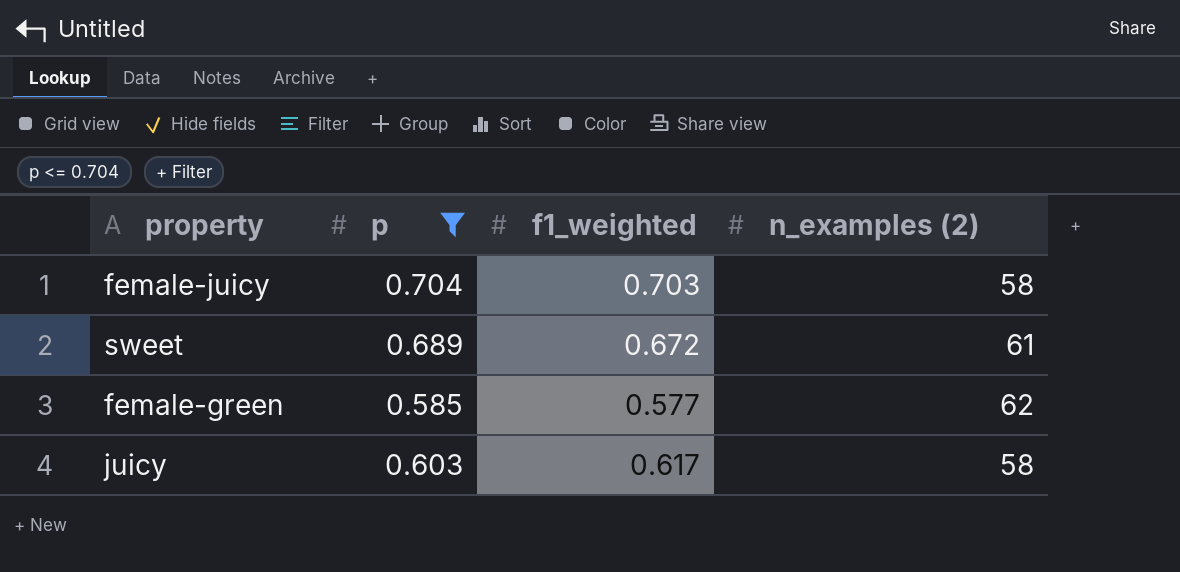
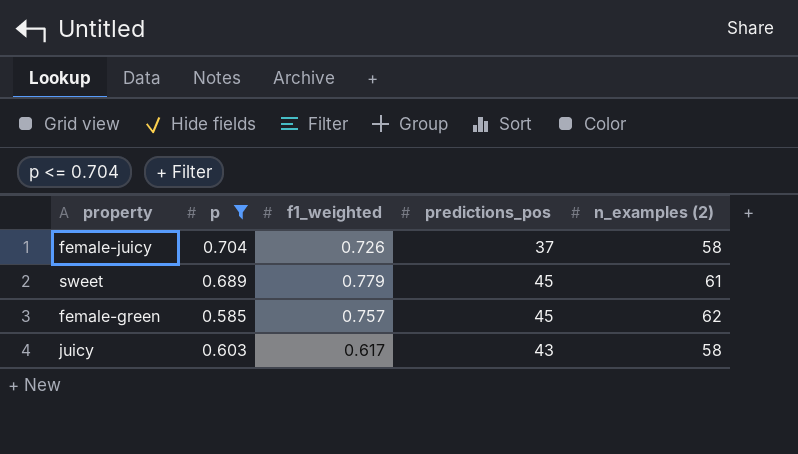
column predictions_pos | position: none -> 4
female-juicy | f1_weighted: 0.703 -> 0.726
sweet | f1_weighted: 0.672 -> 0.779
female-green | f1_weighted: 0.577 -> 0.757

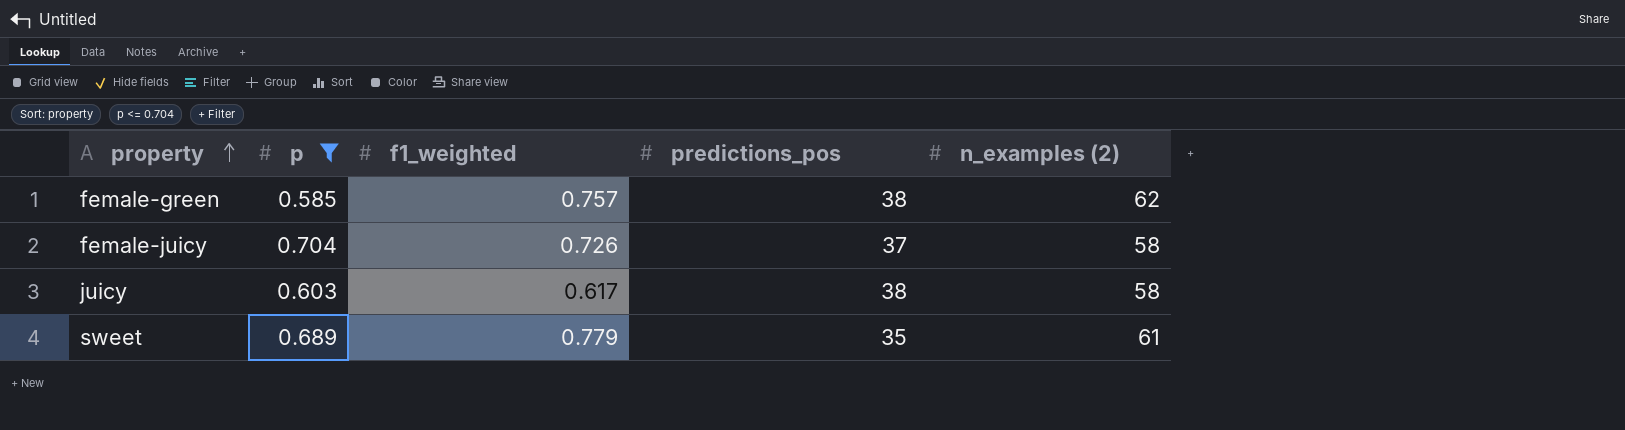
row order: none -> property ascending
female-green | predictions_pos: 45 -> 38
juicy | predictions_pos: 43 -> 38
sweet | predictions_pos: 45 -> 35

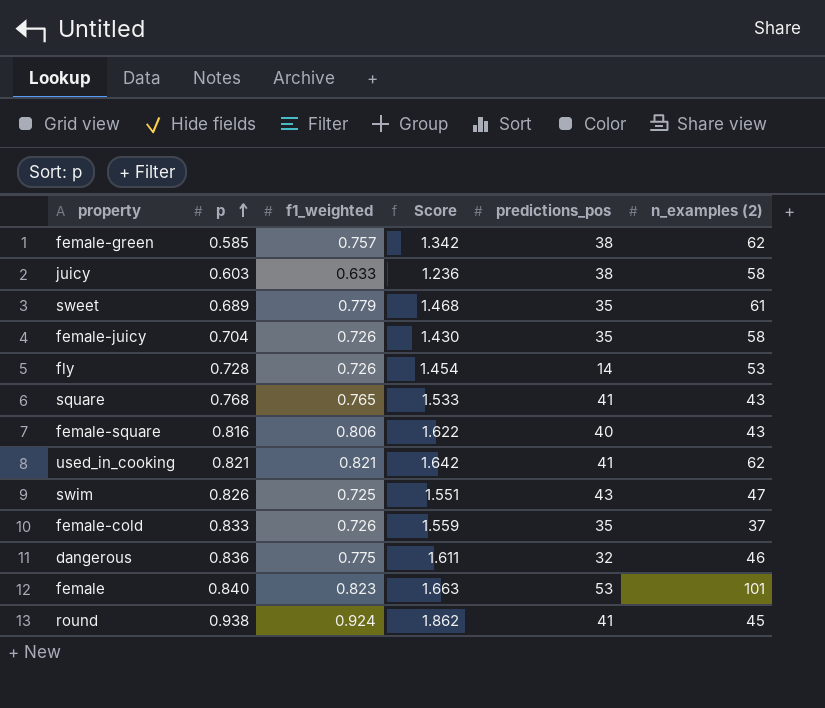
filter: p <= 0.704 -> none
row order: property ascending -> p ascending
column Score | formula: none -> [p] + [f1_weighted]
juicy | f1_weighted: 0.617 -> 0.633
female-juicy | predictions_pos: 37 -> 35

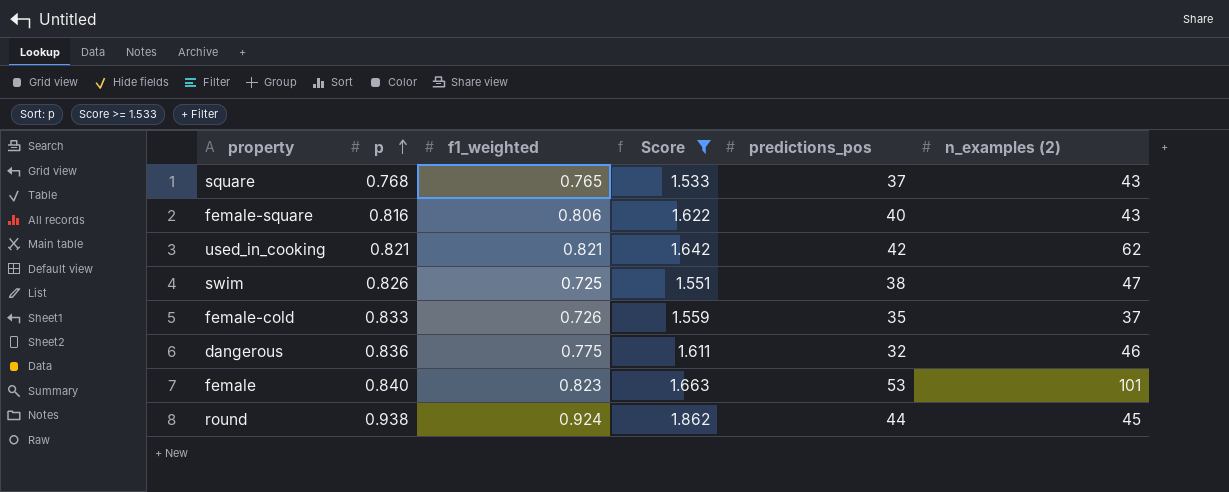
filter: none -> Score >= 1.533
square | predictions_pos: 41 -> 37
used_in_cooking | predictions_pos: 41 -> 42
swim | predictions_pos: 43 -> 38
round | predictions_pos: 41 -> 44

